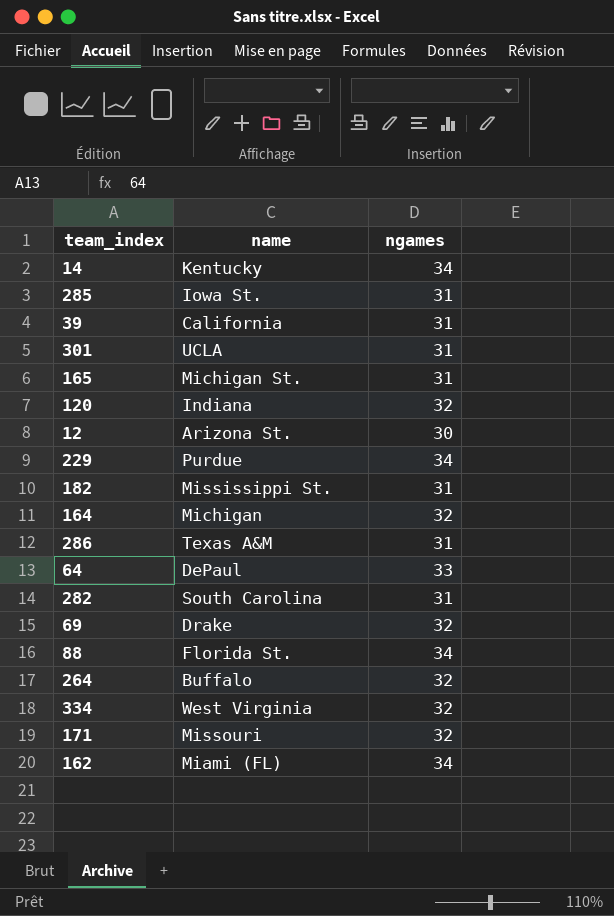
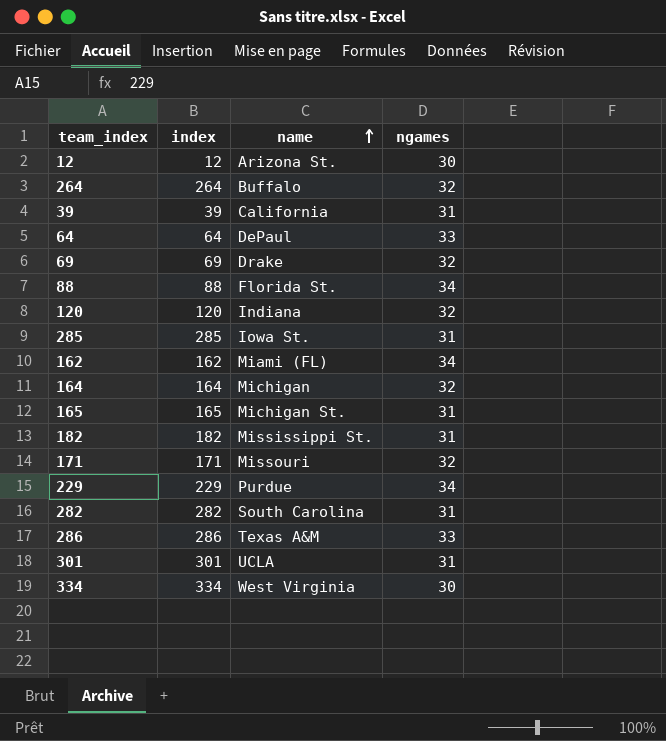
row order: none -> name ascending
column index | position: none -> 2
row 14: Kentucky | 34 -> none
286 | ngames: 31 -> 33
334 | ngames: 32 -> 30

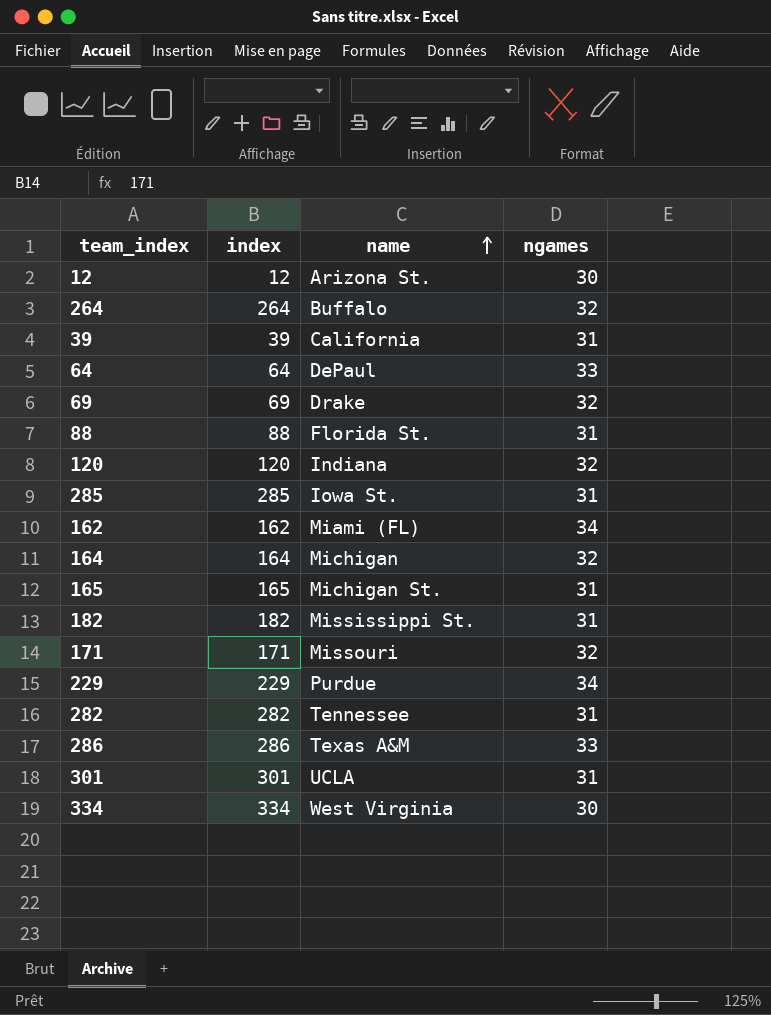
88 | ngames: 34 -> 31
282 | name: South Carolina -> Tennessee

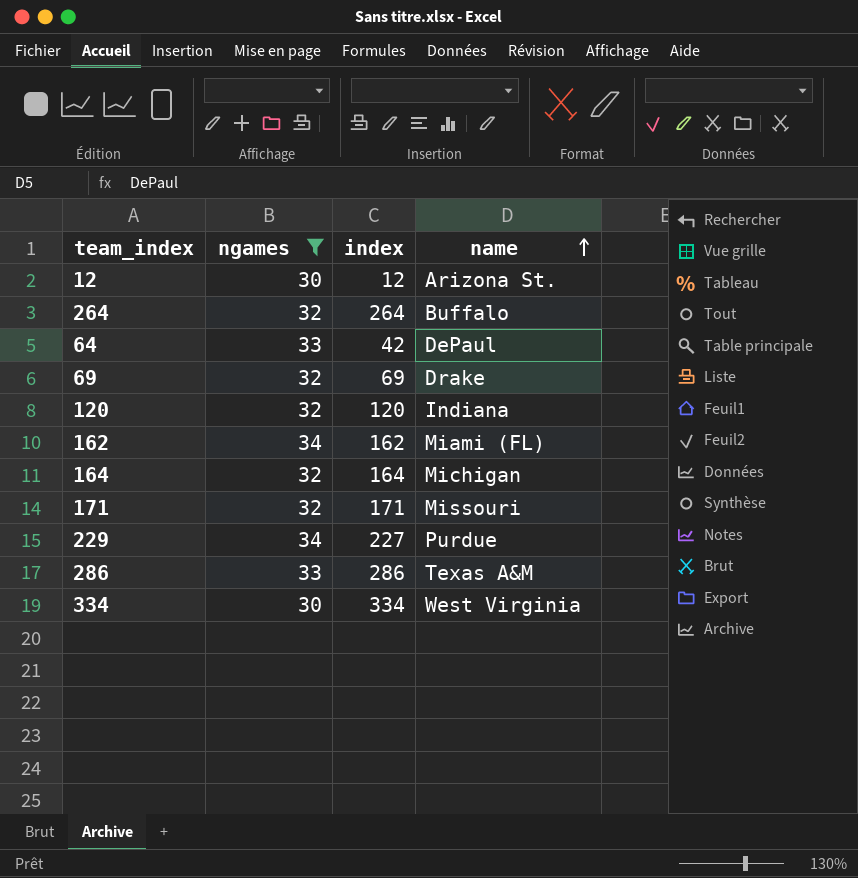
filter: none -> ngames != 31
column ngames | position: 4 -> 2
64 | index: 64 -> 42
229 | index: 229 -> 227

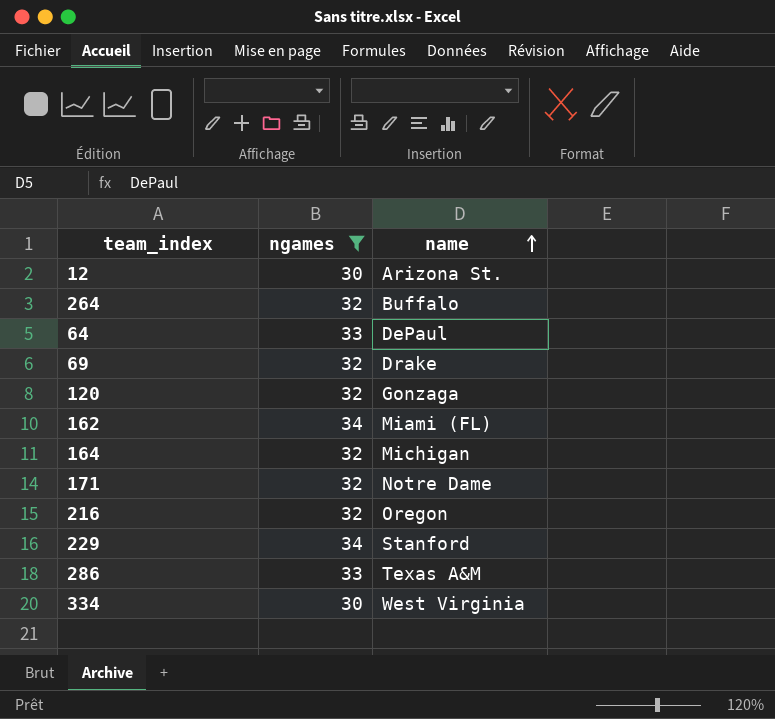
column index | position: 3 -> none
120 | name: Indiana -> Gonzaga
171 | name: Missouri -> Notre Dame
row 216: none -> 32 | Oregon
229 | name: Purdue -> Stanford

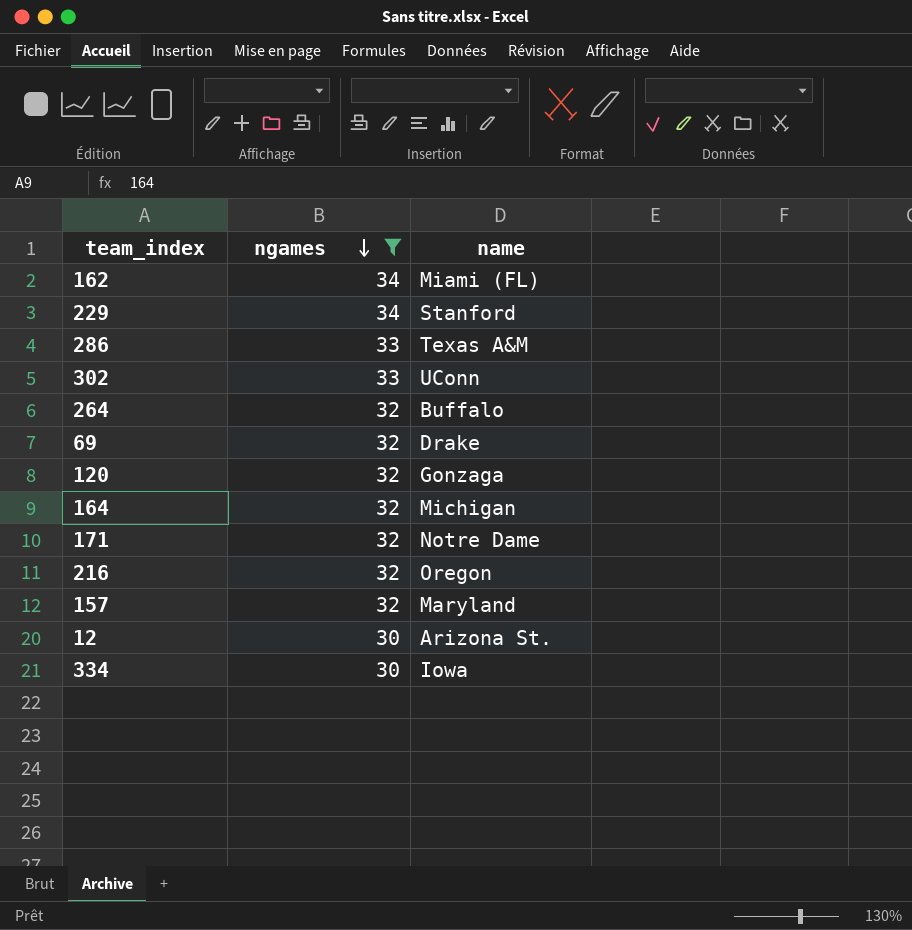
row order: name ascending -> ngames descending
row 64: 33 | DePaul -> none
row 302: none -> 33 | UConn
row 157: none -> 32 | Maryland
334 | name: West Virginia -> Iowa

